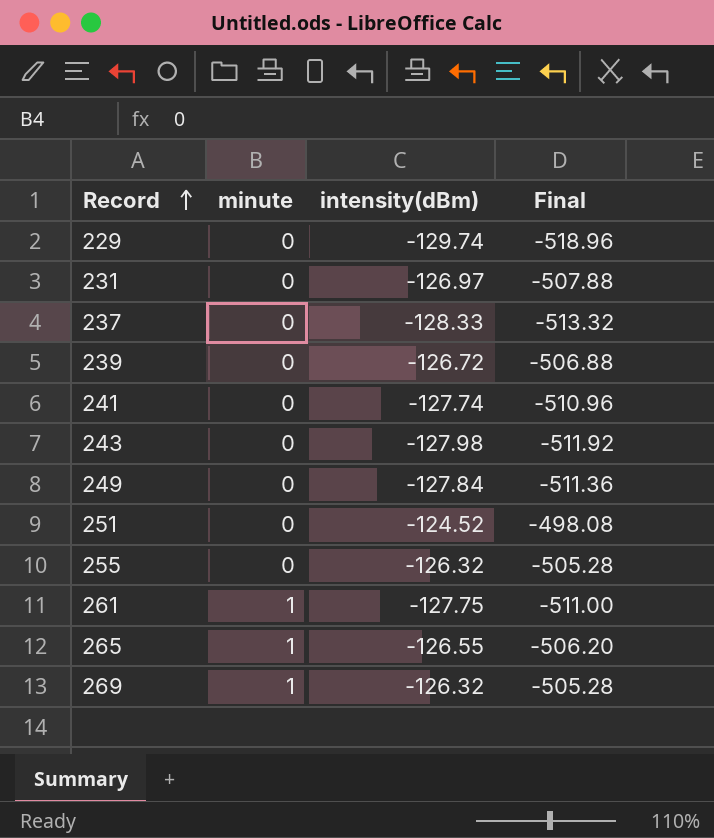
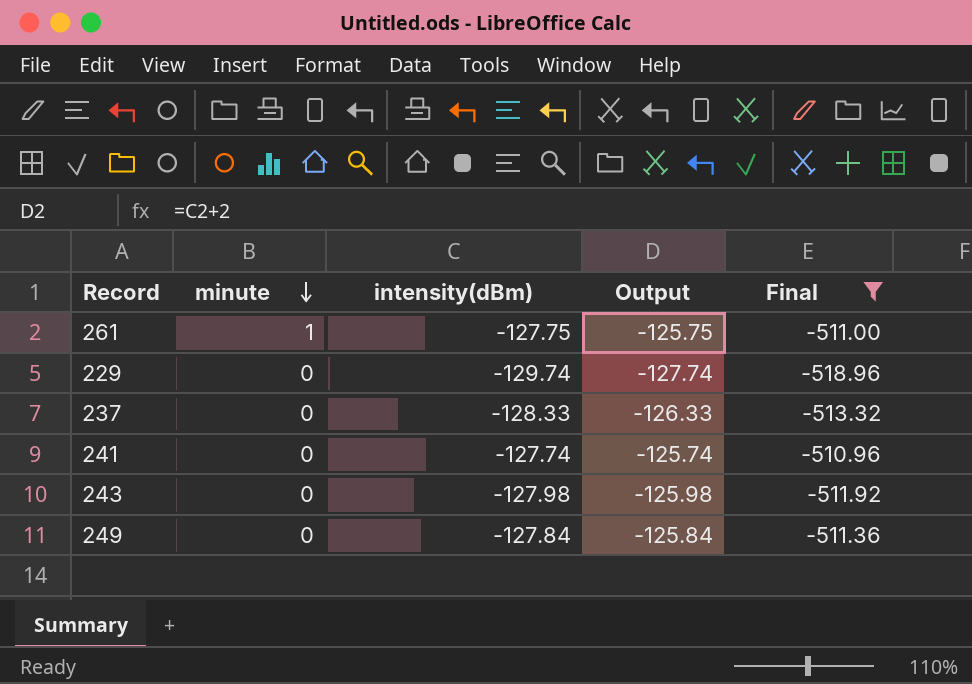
filter: none -> Final <= -510.96
row order: Record ascending -> minute descending
column Output | formula: none -> [intensity(dBm)] + 2

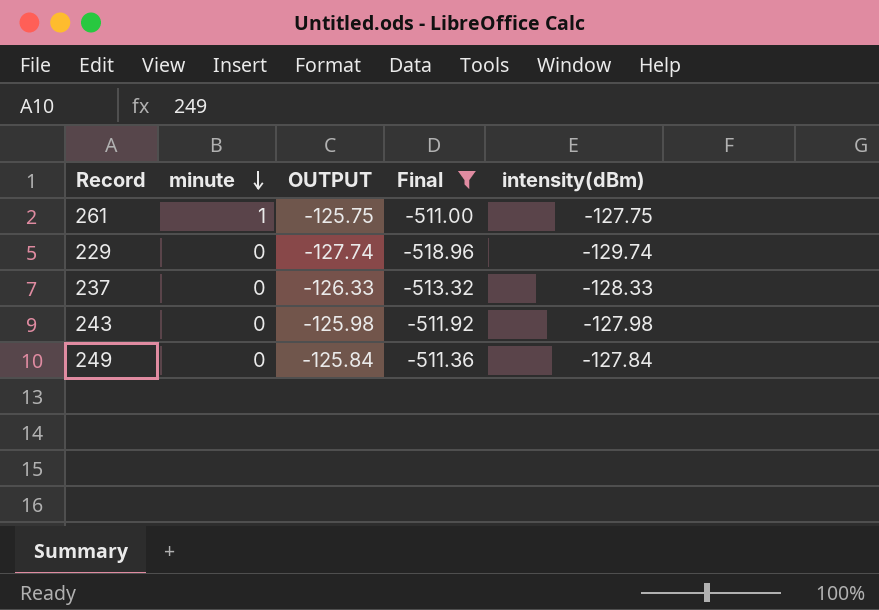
column name: Output -> OUTPUT
column intensity(dBm) | position: 3 -> 5
row 241: 0 | -127.74 | -125.74 | -510.96 -> none

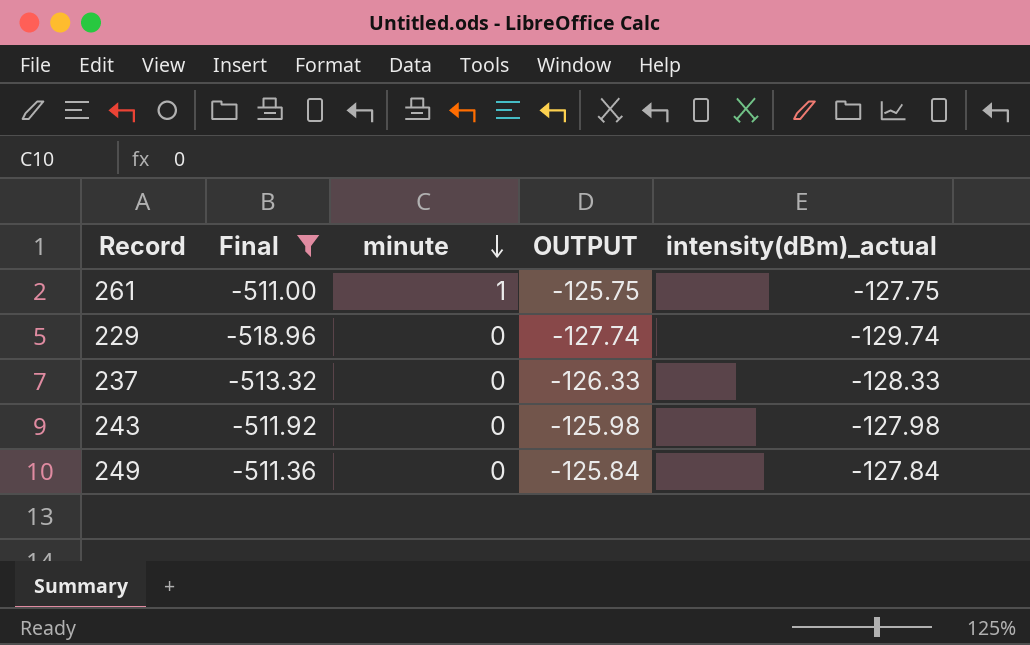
column Final | position: 4 -> 2
column name: intensity(dBm) -> intensity(dBm)_actual

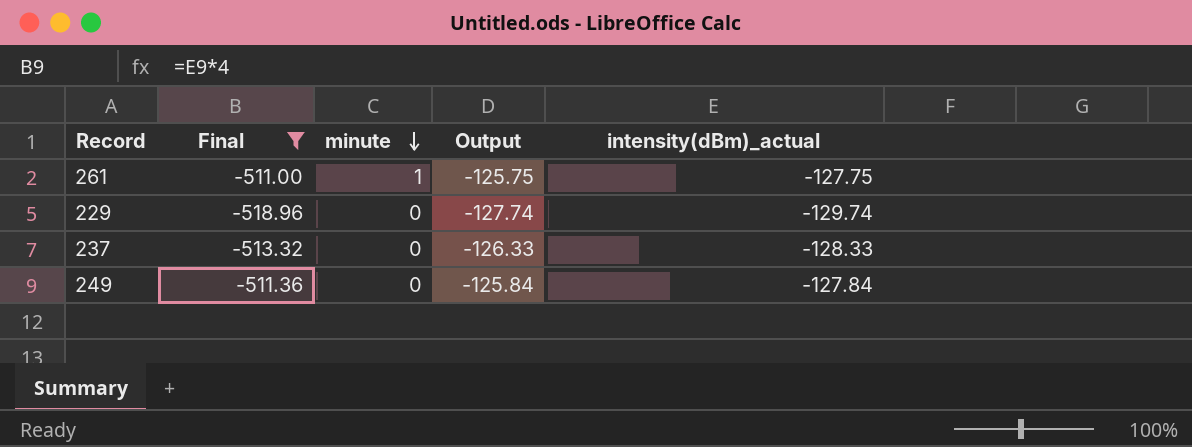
column name: OUTPUT -> Output
row 243: -511.92 | 0 | -125.98 | -127.98 -> none

